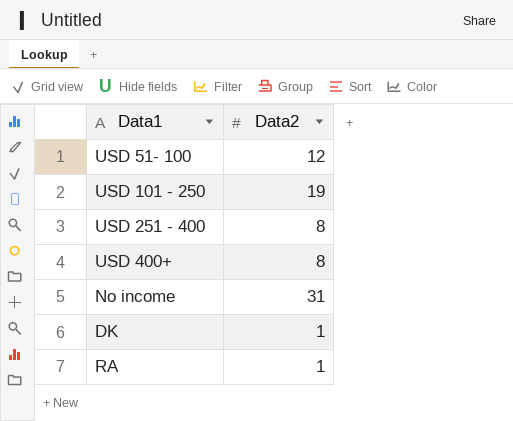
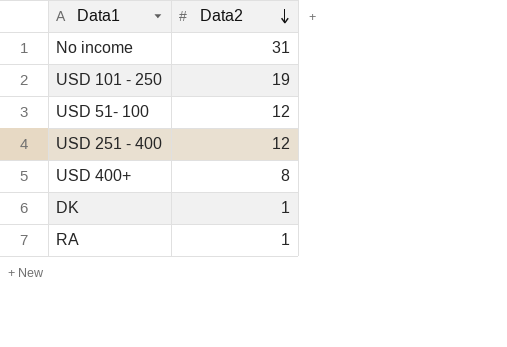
row order: none -> Data2 descending
USD 251 - 400 | Data2: 8 -> 12

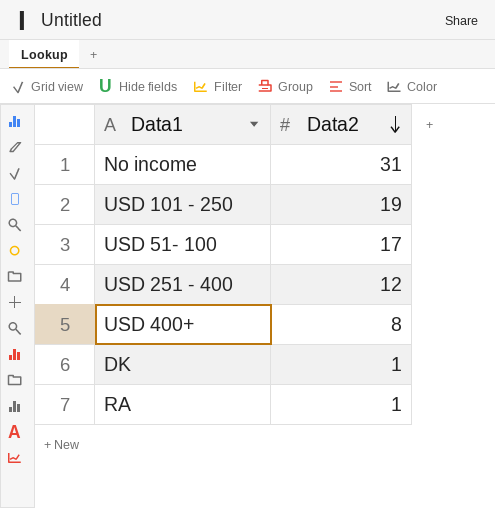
USD 51- 100 | Data2: 12 -> 17

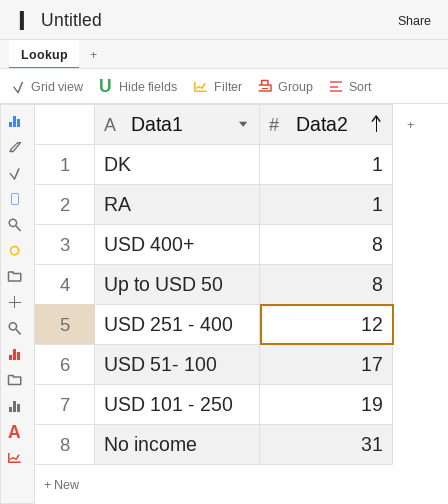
row order: Data2 descending -> Data2 ascending
row Up to USD 50: none -> 8

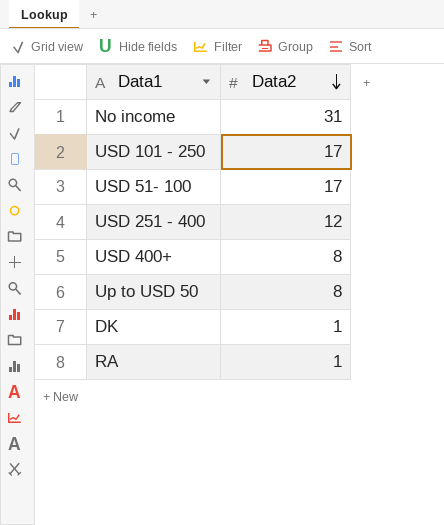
row order: Data2 ascending -> Data2 descending
USD 101 - 250 | Data2: 19 -> 17

